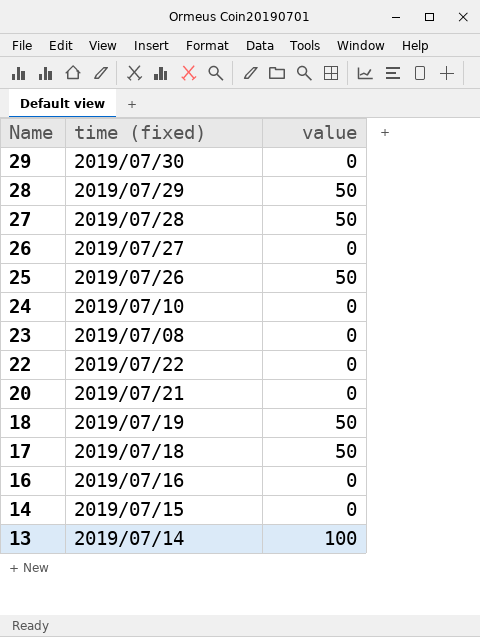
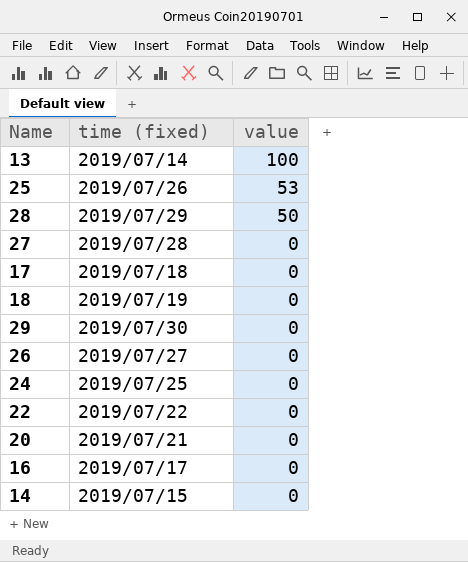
row order: Name descending -> value descending
row 23: 2019/07/08 | 0 -> none
25 | value: 50 -> 53
27 | value: 50 -> 0
17 | value: 50 -> 0
18 | value: 50 -> 0
24 | time (fixed): 2019/07/10 -> 2019/07/25
16 | time (fixed): 2019/07/16 -> 2019/07/17

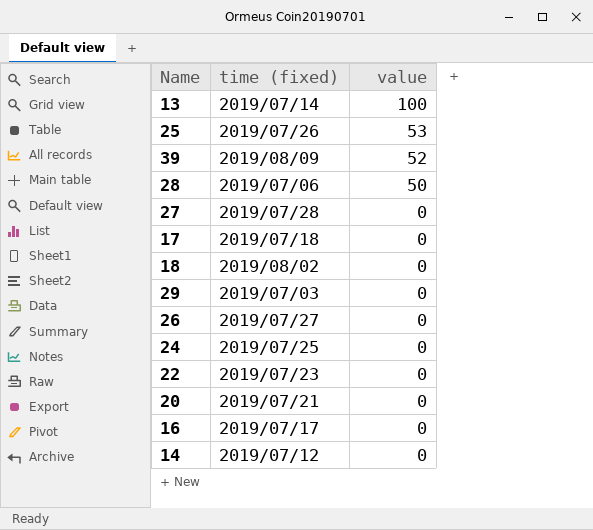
row 39: none -> 2019/08/09 | 52
28 | time (fixed): 2019/07/29 -> 2019/07/06
18 | time (fixed): 2019/07/19 -> 2019/08/02
29 | time (fixed): 2019/07/30 -> 2019/07/03
22 | time (fixed): 2019/07/22 -> 2019/07/23
14 | time (fixed): 2019/07/15 -> 2019/07/12

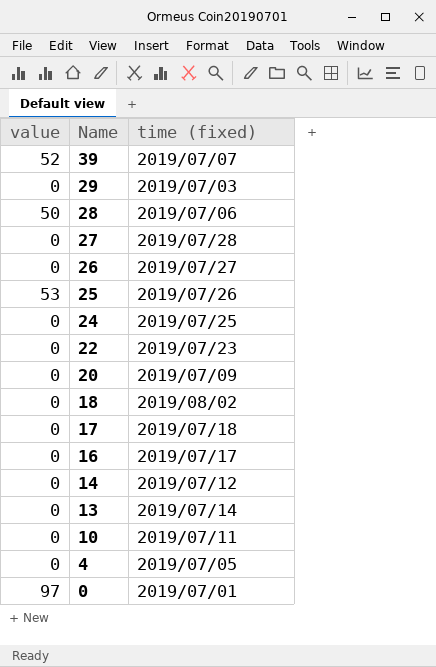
row order: value descending -> Name descending
column value | position: 3 -> 1
39 | time (fixed): 2019/08/09 -> 2019/07/07
20 | time (fixed): 2019/07/21 -> 2019/07/09
13 | value: 100 -> 0
row 10: none -> 0 | 2019/07/11
row 4: none -> 0 | 2019/07/05
row 0: none -> 97 | 2019/07/01

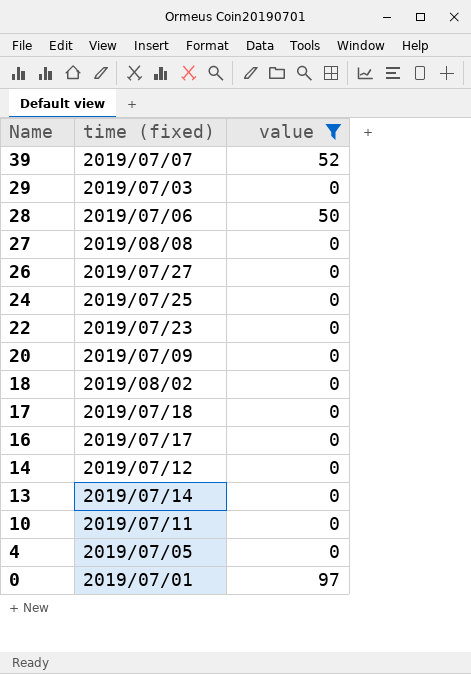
filter: none -> value != 53
column value | position: 1 -> 3
27 | time (fixed): 2019/07/28 -> 2019/08/08

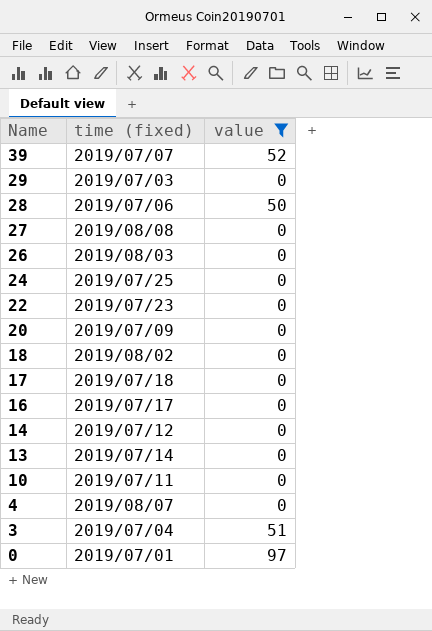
26 | time (fixed): 2019/07/27 -> 2019/08/03
4 | time (fixed): 2019/07/05 -> 2019/08/07
row 3: none -> 2019/07/04 | 51

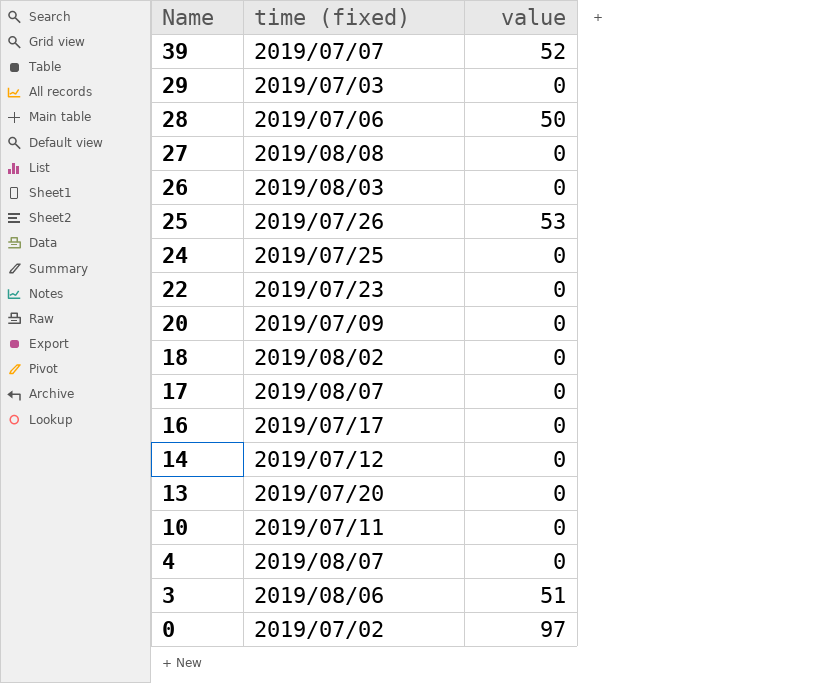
filter: value != 53 -> none
17 | time (fixed): 2019/07/18 -> 2019/08/07
13 | time (fixed): 2019/07/14 -> 2019/07/20
3 | time (fixed): 2019/07/04 -> 2019/08/06
0 | time (fixed): 2019/07/01 -> 2019/07/02

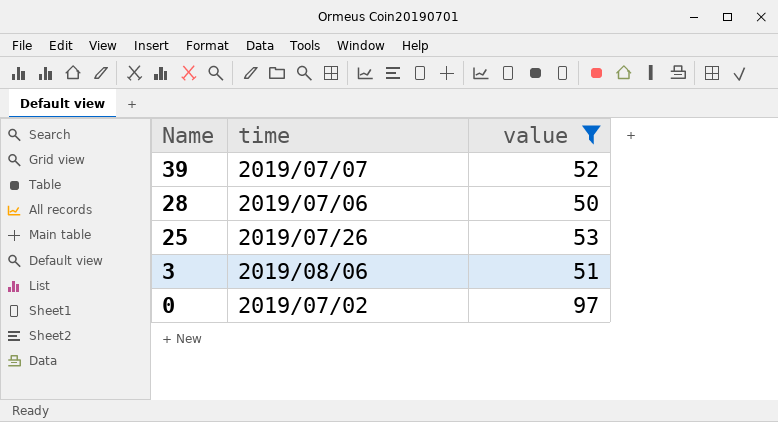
filter: none -> value != 0
column name: time (fixed) -> time

